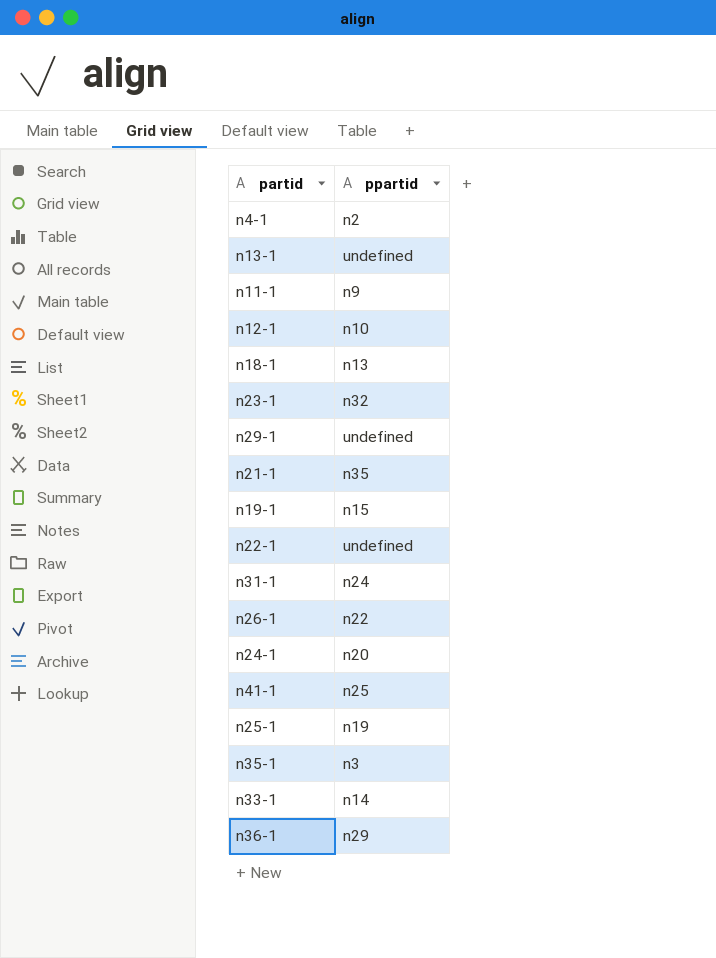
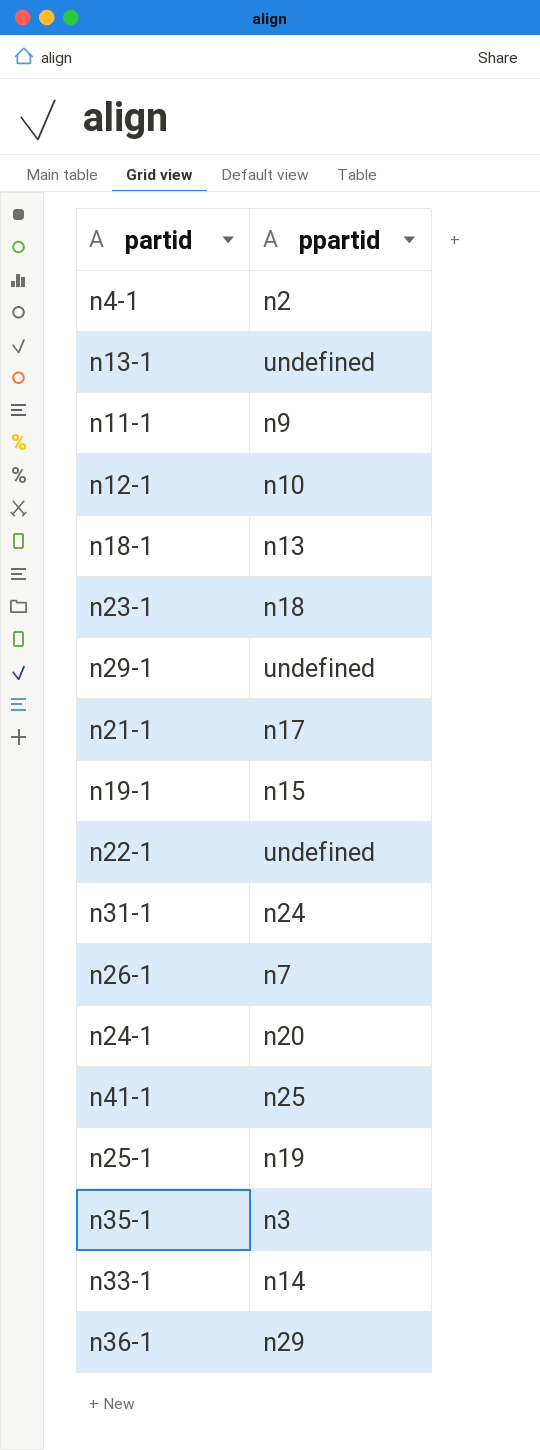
n23-1 | ppartid: n32 -> n18
n21-1 | ppartid: n35 -> n17
n26-1 | ppartid: n22 -> n7

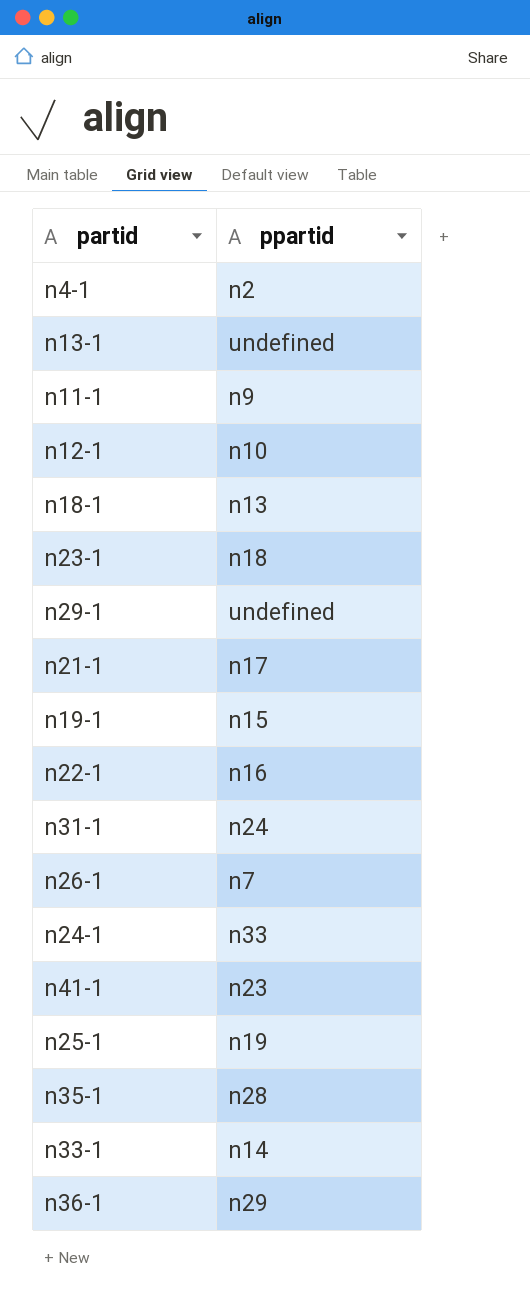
n22-1 | ppartid: undefined -> n16
n24-1 | ppartid: n20 -> n33
n41-1 | ppartid: n25 -> n23
n35-1 | ppartid: n3 -> n28

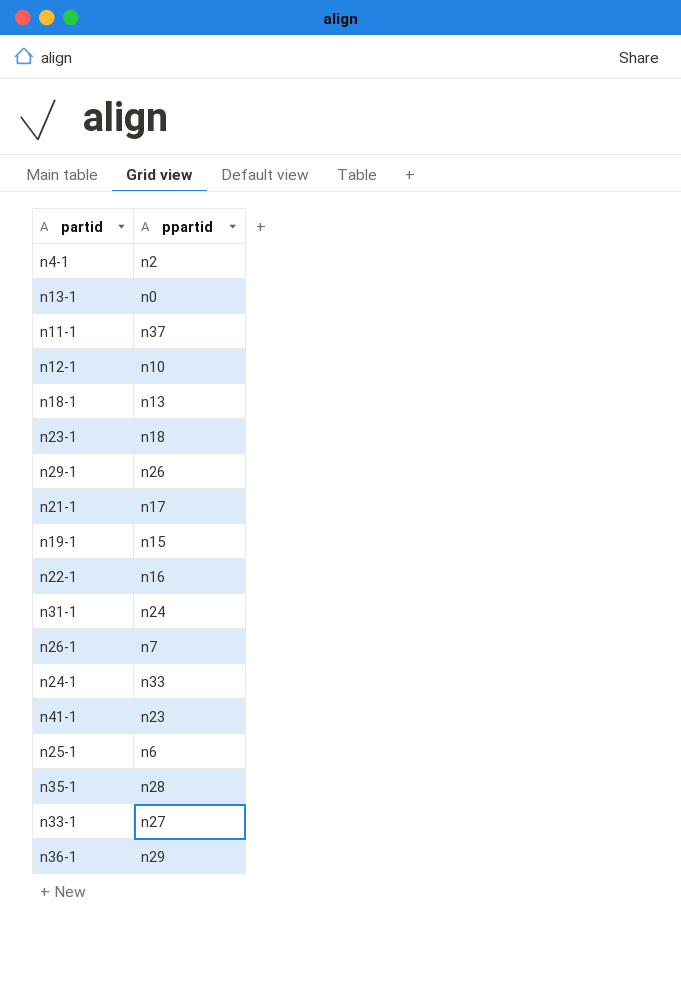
n13-1 | ppartid: undefined -> n0
n11-1 | ppartid: n9 -> n37
n29-1 | ppartid: undefined -> n26
n25-1 | ppartid: n19 -> n6
n33-1 | ppartid: n14 -> n27

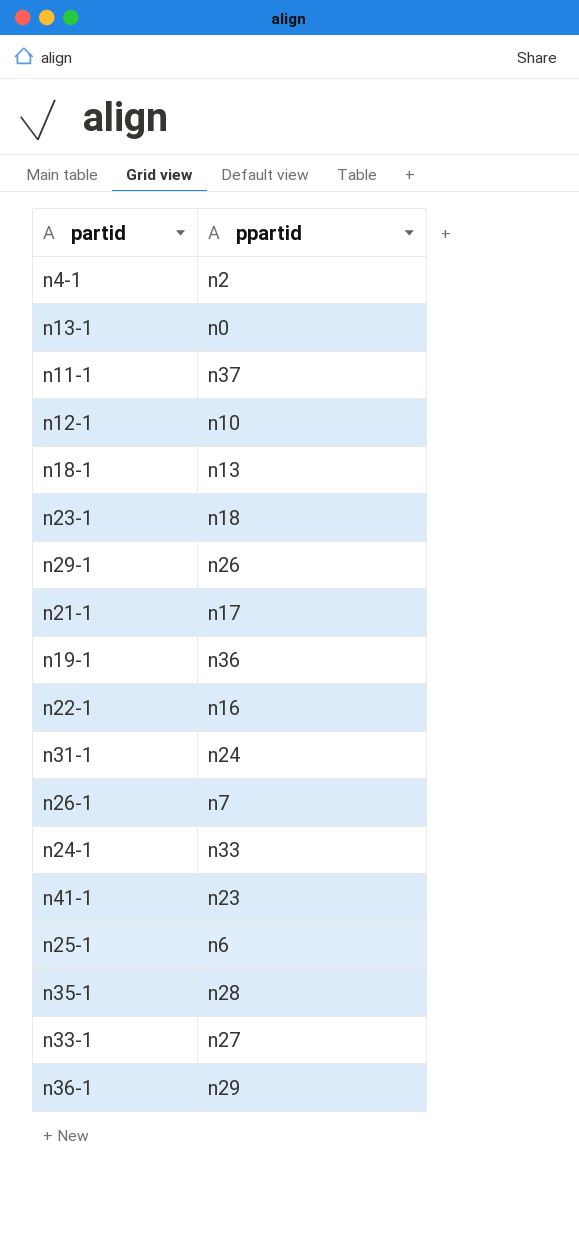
n19-1 | ppartid: n15 -> n36

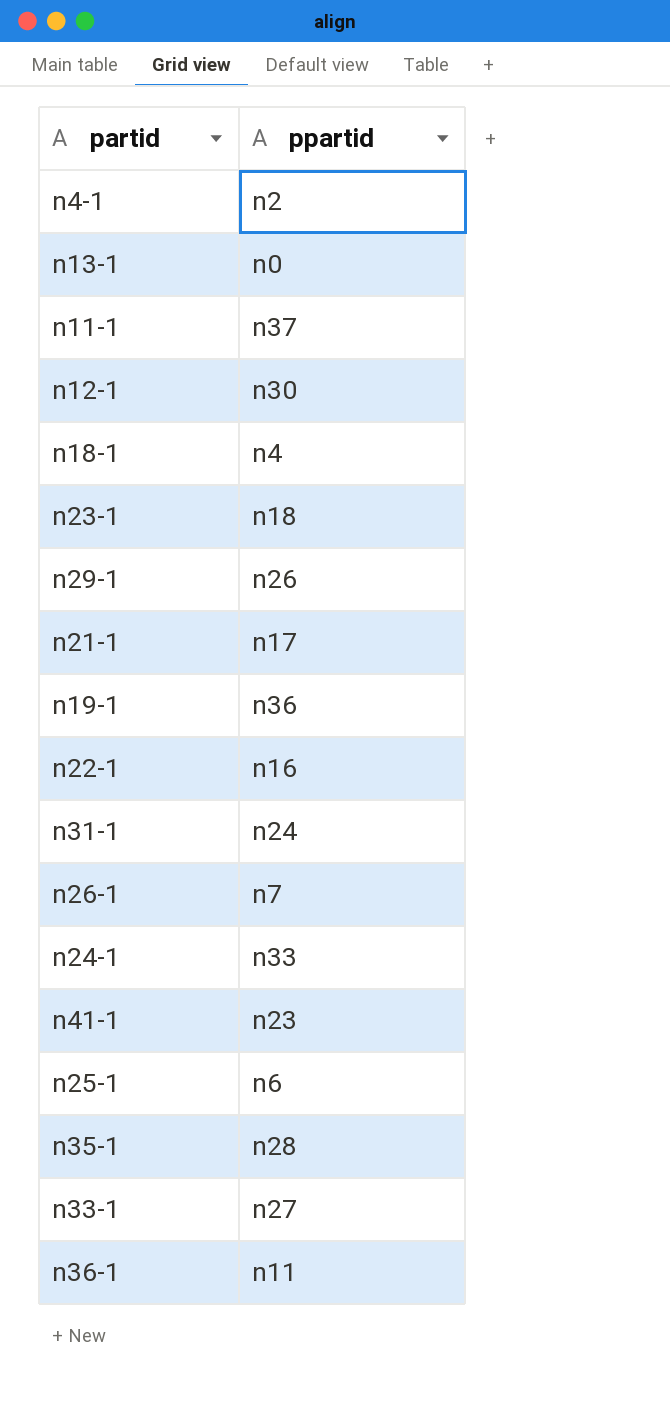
n12-1 | ppartid: n10 -> n30
n18-1 | ppartid: n13 -> n4
n36-1 | ppartid: n29 -> n11

